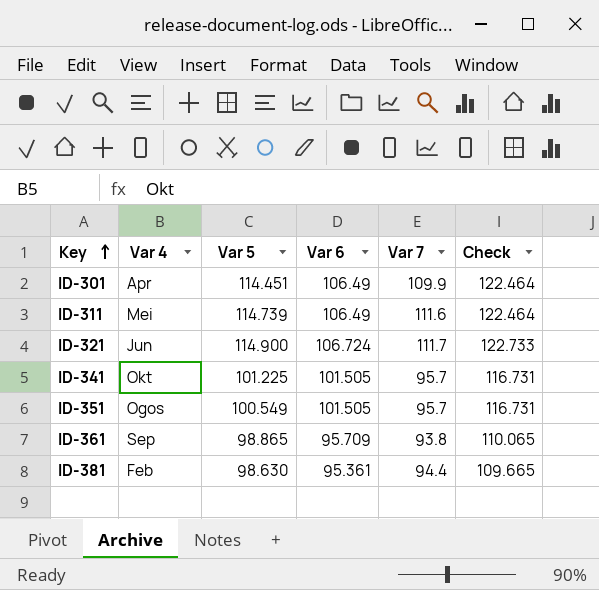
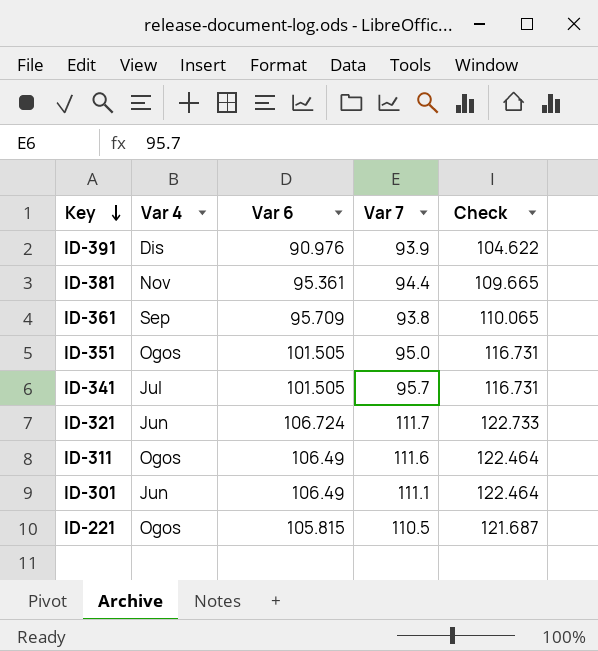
row order: Key ascending -> Key descending
column Var 5 | position: 3 -> none
row ID-391: none -> Dis | 90.976 | 93.9 | 104.622
ID-381 | Var 4: Feb -> Nov
ID-351 | Var 7: 95.7 -> 95.0
ID-341 | Var 4: Okt -> Jul
ID-311 | Var 4: Mei -> Ogos
ID-301 | Var 4: Apr -> Jun
ID-301 | Var 7: 109.9 -> 111.1
row ID-221: none -> Ogos | 105.815 | 110.5 | 121.687

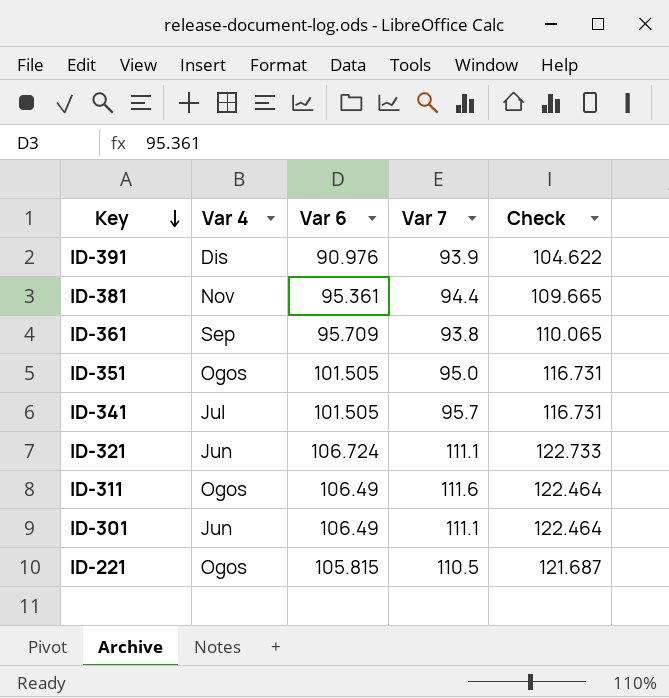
ID-321 | Var 7: 111.7 -> 111.1

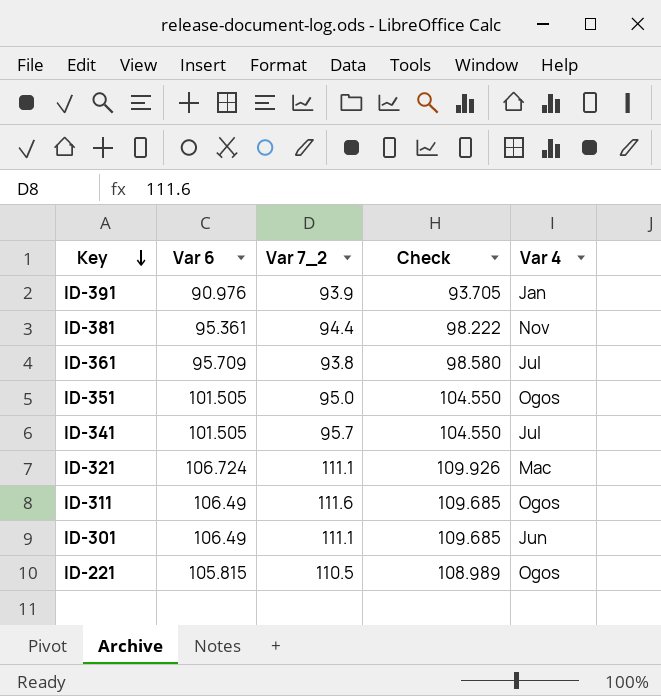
column name: Var 7 -> Var 7_2
column Check | formula: [Var 6] * 1.15 -> [Var 6] * 1.03
column Var 4 | position: 2 -> 5
ID-391 | Var 4: Dis -> Jan
ID-361 | Var 4: Sep -> Jul
ID-321 | Var 4: Jun -> Mac

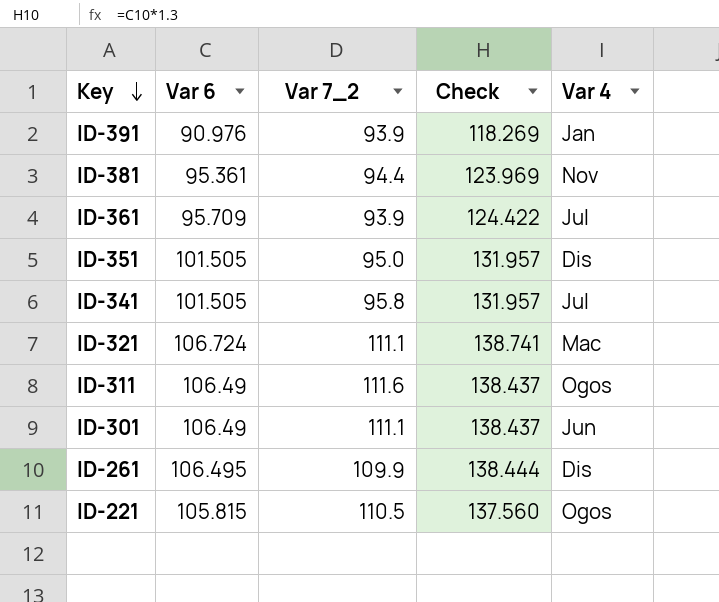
column Check | formula: [Var 6] * 1.03 -> [Var 6] * 1.3
ID-361 | Var 7_2: 93.8 -> 93.9
ID-351 | Var 4: Ogos -> Dis
ID-341 | Var 7_2: 95.7 -> 95.8
row ID-261: none -> 106.495 | 109.9 | 138.444 | Dis

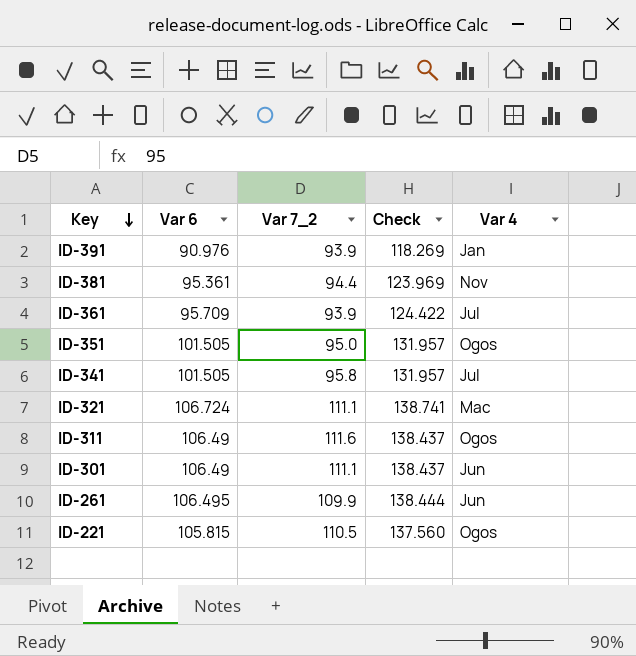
ID-351 | Var 4: Dis -> Ogos
ID-261 | Var 4: Dis -> Jun

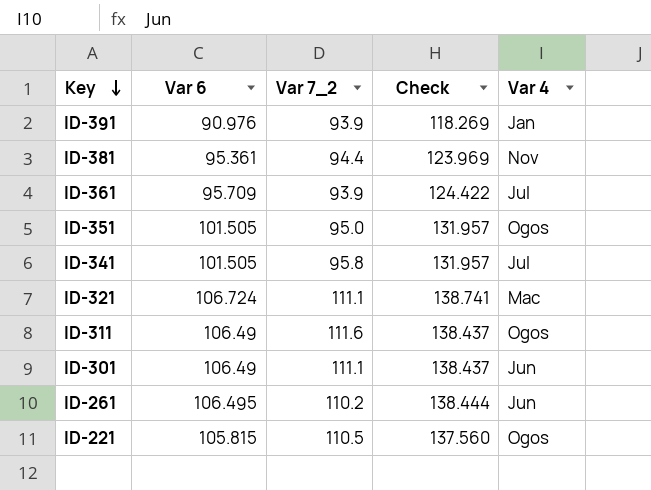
ID-261 | Var 7_2: 109.9 -> 110.2

